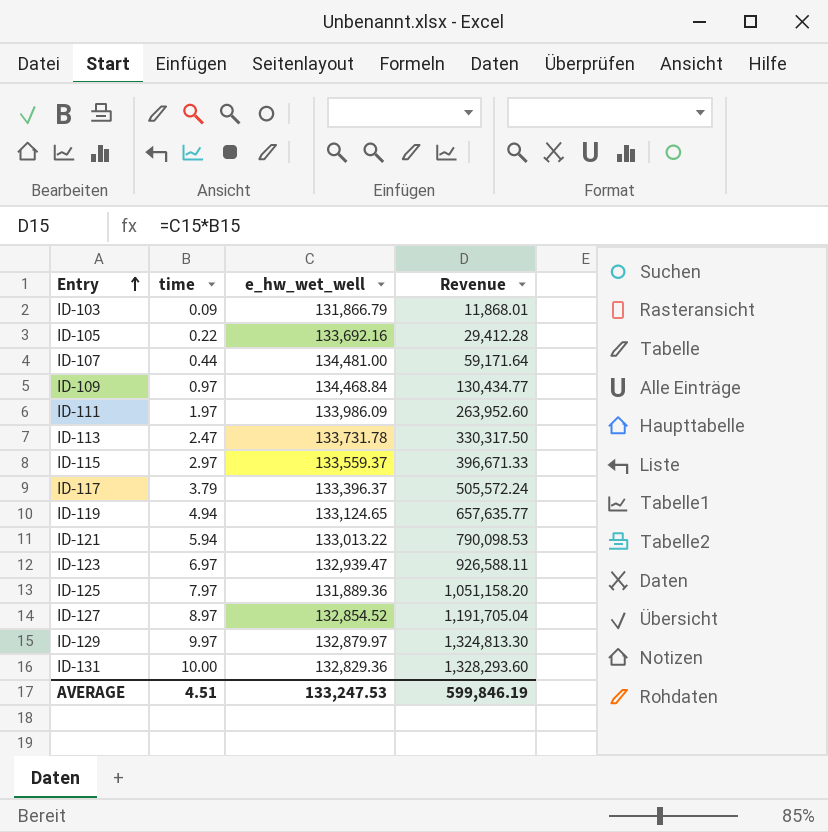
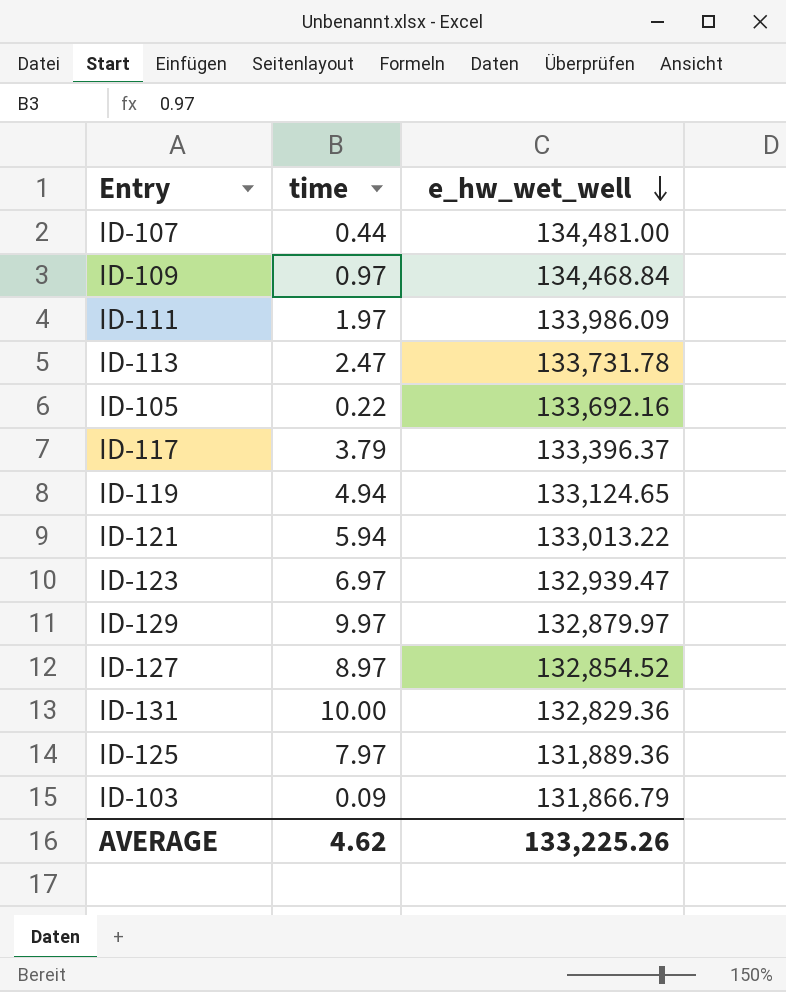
row order: Entry ascending -> e_hw_wet_well descending
column Revenue | formula: [time] * [e_hw_wet_well] -> none
row ID-115: 2.97 | 133,559.37 | 396,671.33 -> none
AVERAGE | time: 4.51 -> 4.62
AVERAGE | e_hw_wet_well: 133,247.53 -> 133,225.26

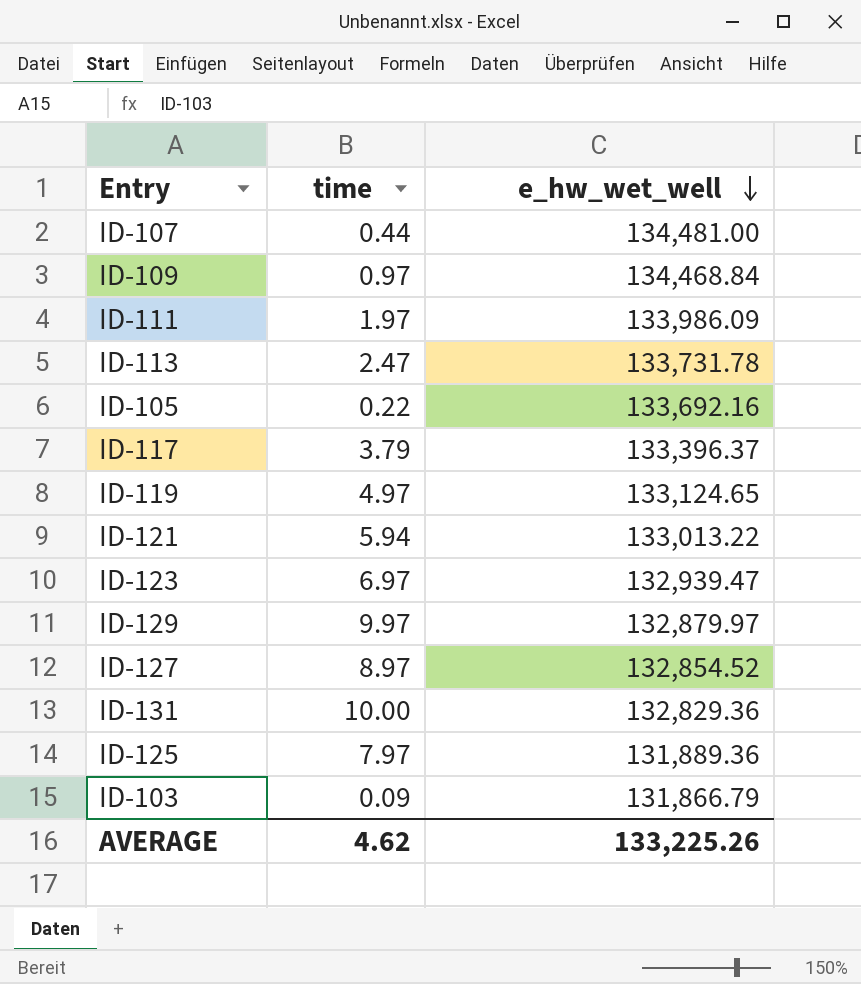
ID-119 | time: 4.94 -> 4.97

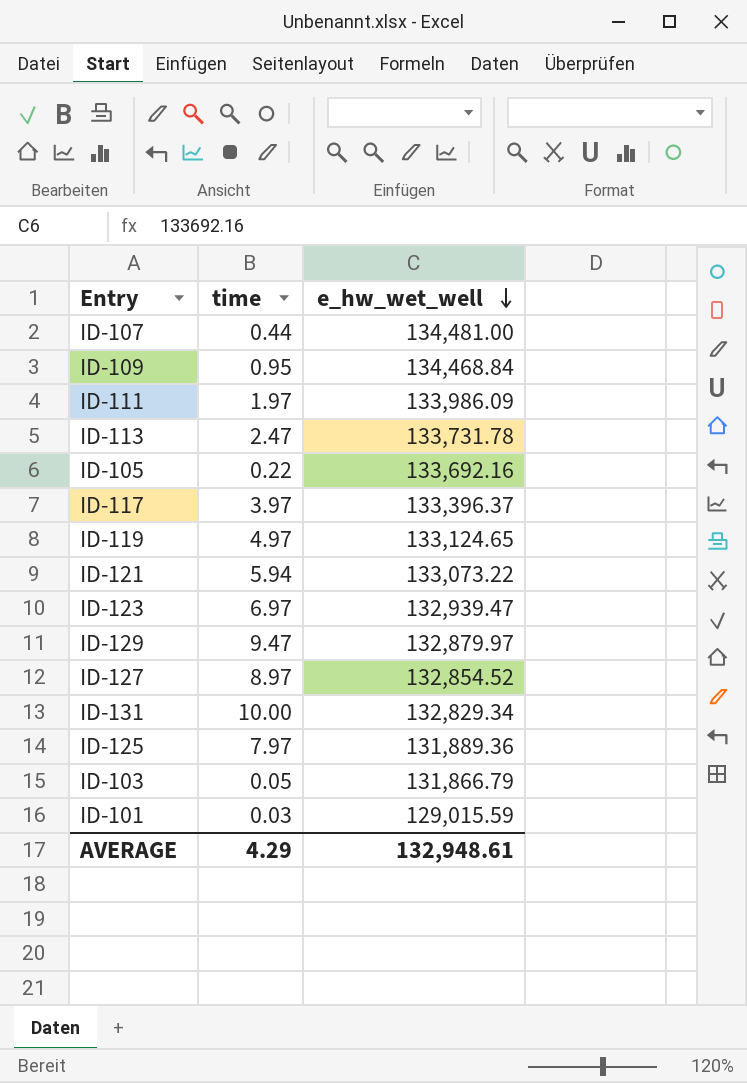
ID-109 | time: 0.97 -> 0.95
ID-117 | time: 3.79 -> 3.97
ID-121 | e_hw_wet_well: 133,013.22 -> 133,073.22
ID-129 | time: 9.97 -> 9.47
ID-131 | e_hw_wet_well: 132,829.36 -> 132,829.34
ID-103 | time: 0.09 -> 0.05
row ID-101: none -> 0.03 | 129,015.59
AVERAGE | time: 4.62 -> 4.29
AVERAGE | e_hw_wet_well: 133,225.26 -> 132,948.61

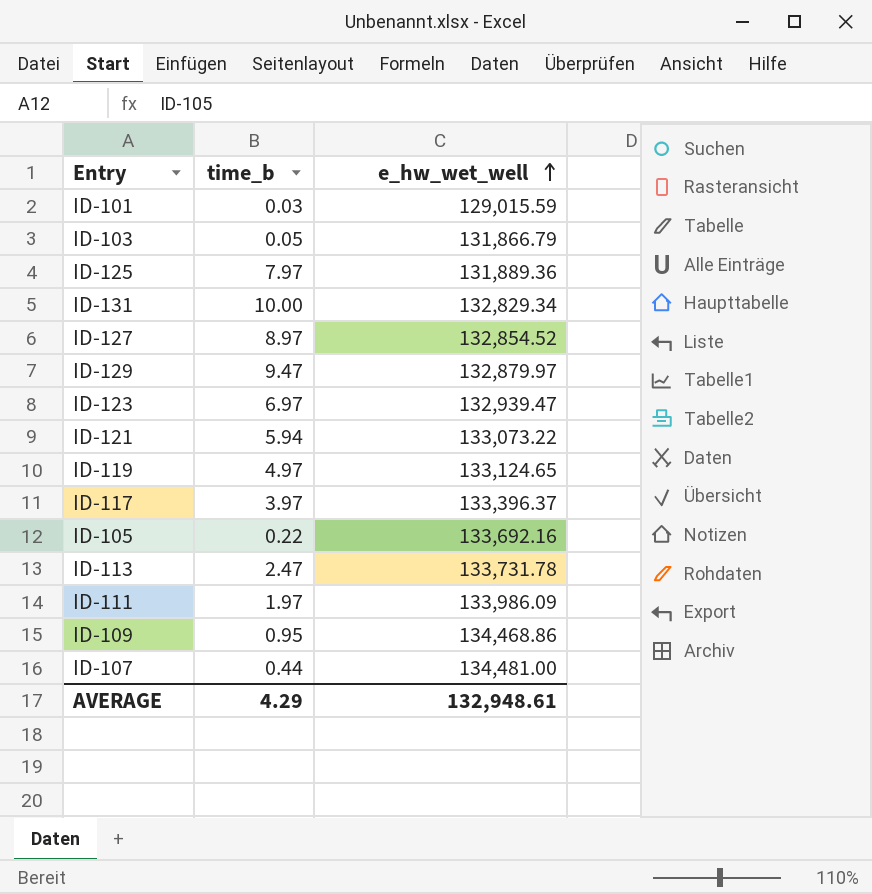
row order: e_hw_wet_well descending -> e_hw_wet_well ascending
column name: time -> time_b
ID-109 | e_hw_wet_well: 134,468.84 -> 134,468.86

